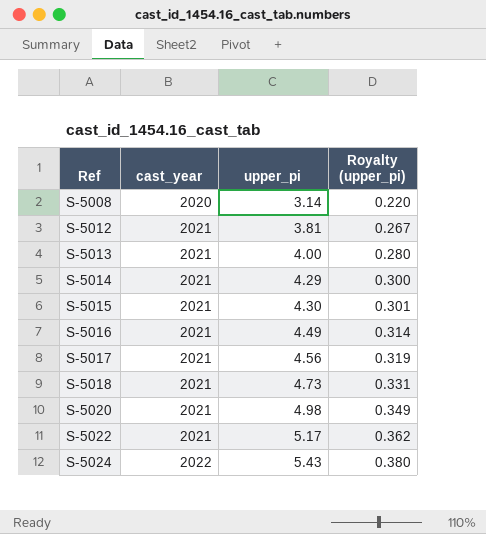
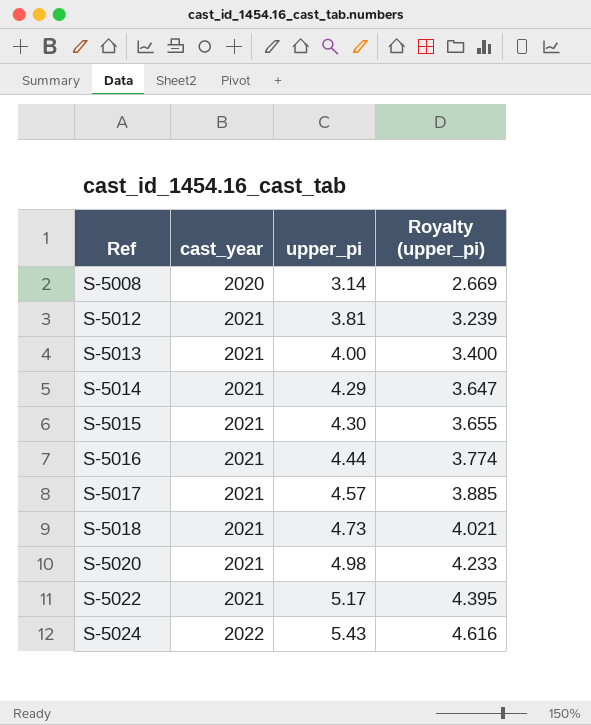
column Royalty (upper_pi) | formula: [upper_pi] * 0.07 -> [upper_pi] * 0.85
S-5016 | upper_pi: 4.49 -> 4.44
S-5017 | upper_pi: 4.56 -> 4.57

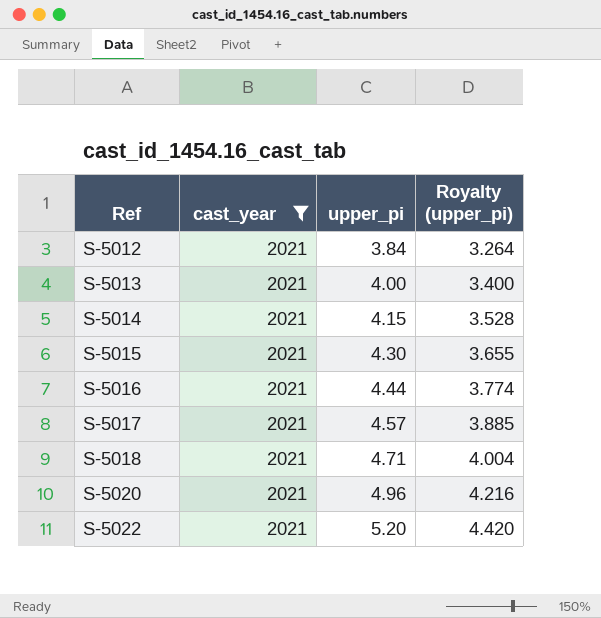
filter: none -> cast_year = 2021
S-5012 | upper_pi: 3.81 -> 3.84
S-5012 | Royalty (upper_pi): 3.239 -> 3.264
S-5014 | upper_pi: 4.29 -> 4.15
S-5014 | Royalty (upper_pi): 3.647 -> 3.528
S-5018 | upper_pi: 4.73 -> 4.71
S-5018 | Royalty (upper_pi): 4.021 -> 4.004
S-5020 | upper_pi: 4.98 -> 4.96
S-5020 | Royalty (upper_pi): 4.233 -> 4.216
S-5022 | upper_pi: 5.17 -> 5.20
S-5022 | Royalty (upper_pi): 4.395 -> 4.420

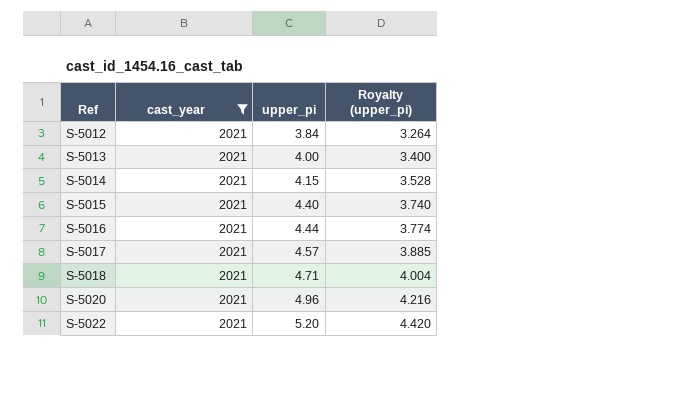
S-5015 | upper_pi: 4.30 -> 4.40
S-5015 | Royalty (upper_pi): 3.655 -> 3.740

